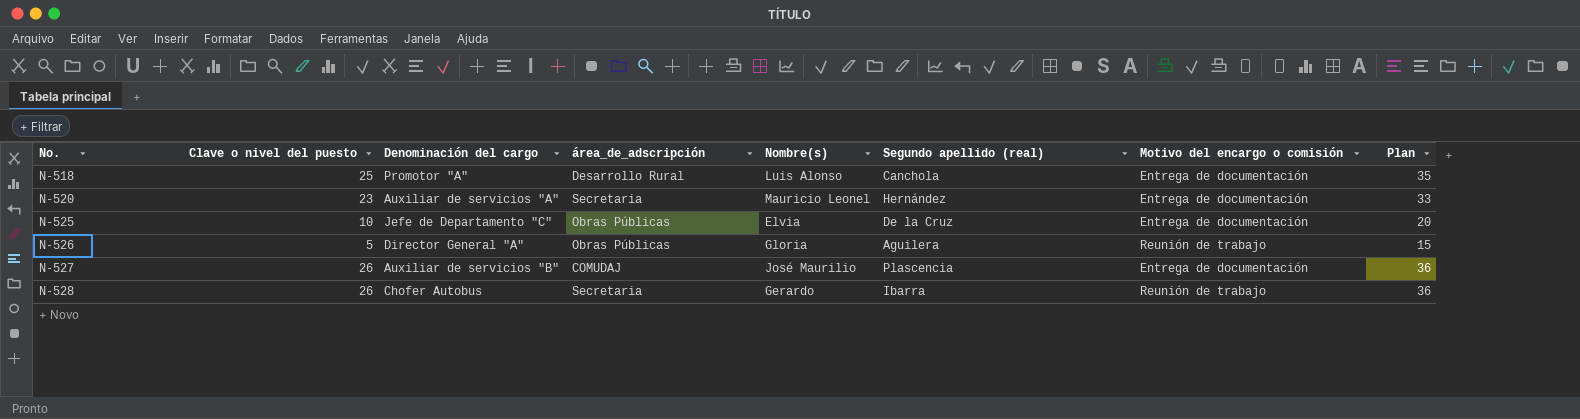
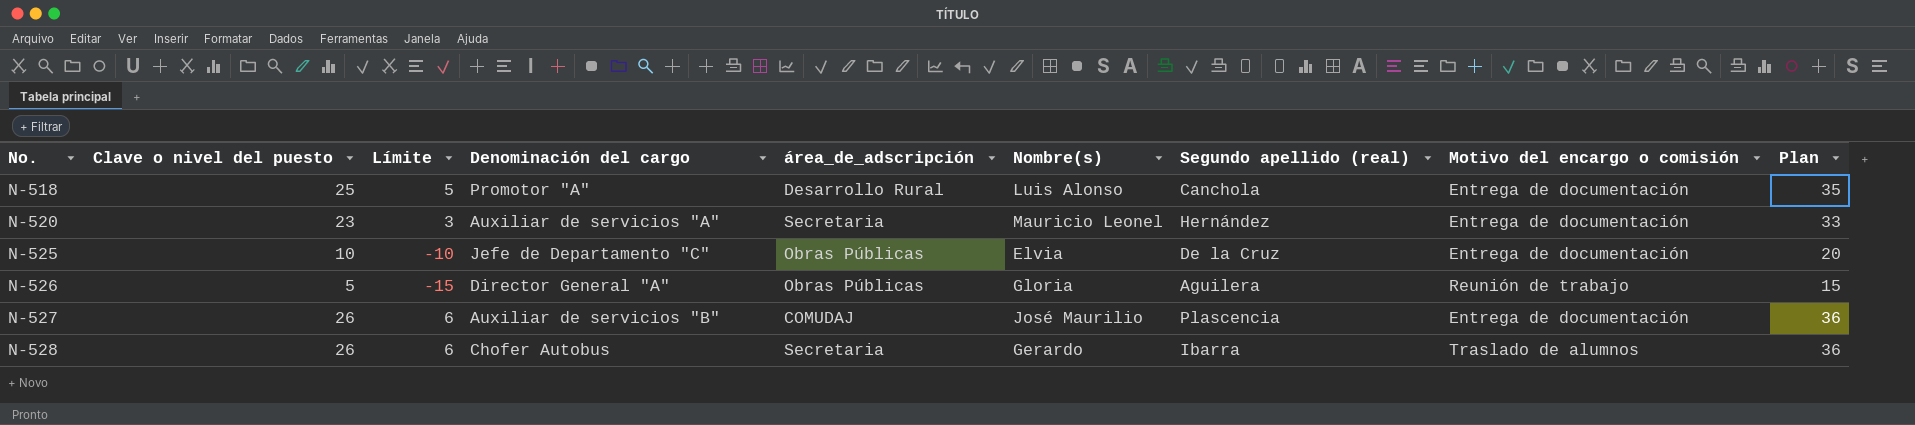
column Límite | formula: none -> [Clave o nivel del puesto] - 20
N-528 | Motivo del encargo o comisión: Reunión de trabajo -> Traslado de alumnos

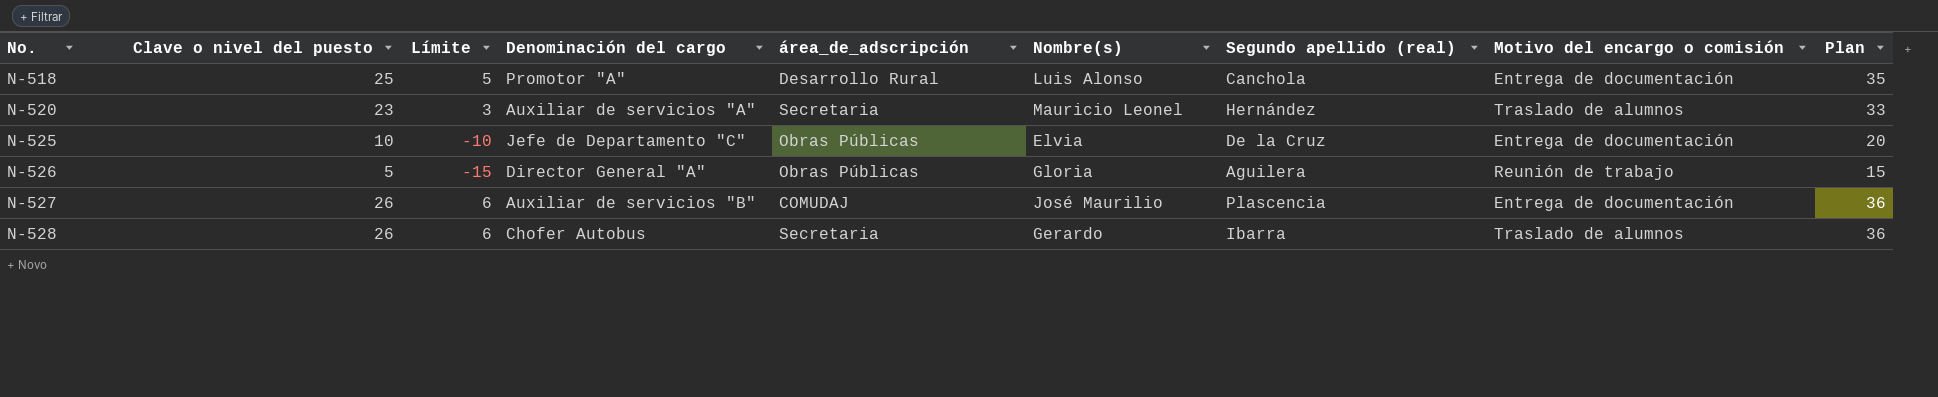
N-520 | Motivo del encargo o comisión: Entrega de documentación -> Traslado de alumnos

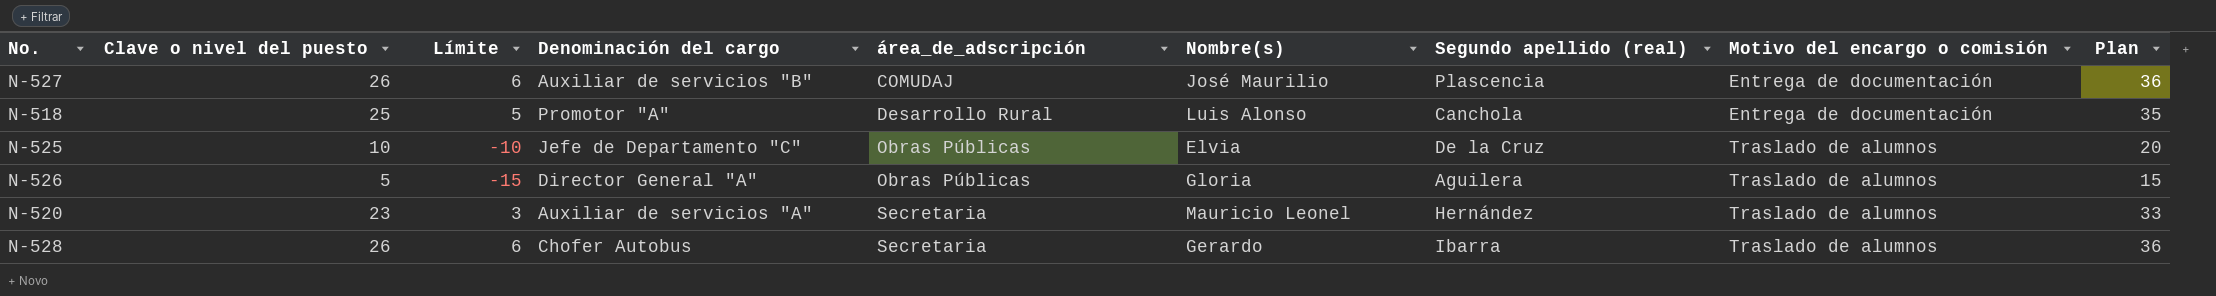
row order: No. ascending -> área_de_adscripción ascending
N-525 | Motivo del encargo o comisión: Entrega de documentación -> Traslado de alumnos
N-526 | Motivo del encargo o comisión: Reunión de trabajo -> Traslado de alumnos

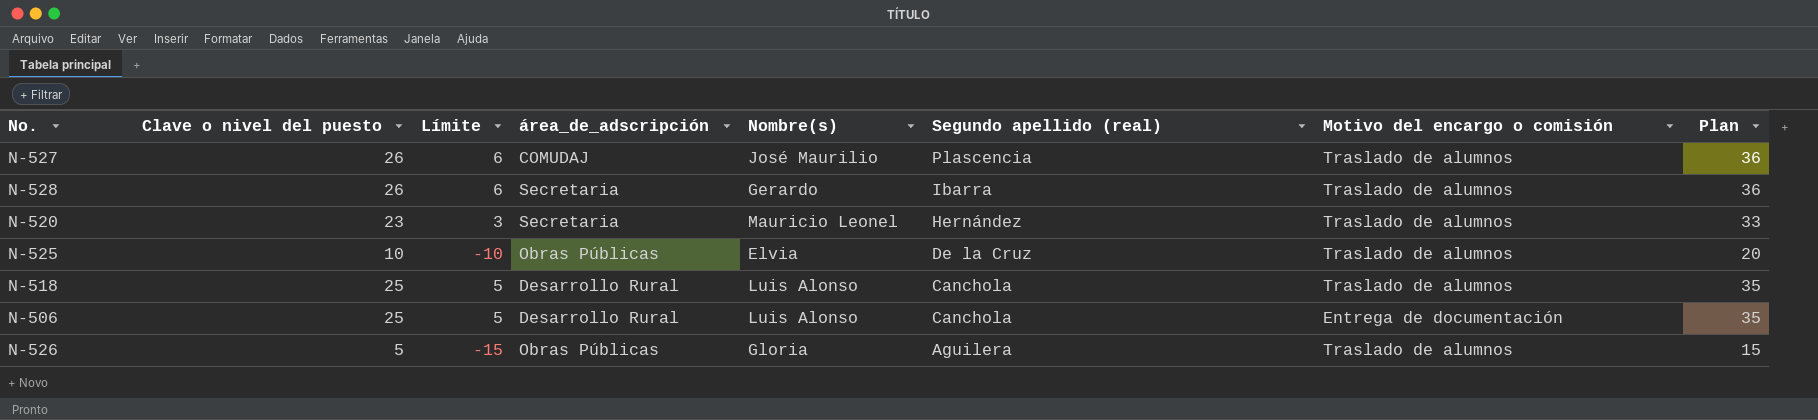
row order: área_de_adscripción ascending -> Segundo apellido (real) descending
column Denominación del cargo | position: 4 -> none
N-527 | Motivo del encargo o comisión: Entrega de documentación -> Traslado de alumnos
N-518 | Motivo del encargo o comisión: Entrega de documentación -> Traslado de alumnos
row N-506: none -> 25 | 5 | Desarrollo Rural | Luis Alonso | Canchola | Entrega de documentación | 35

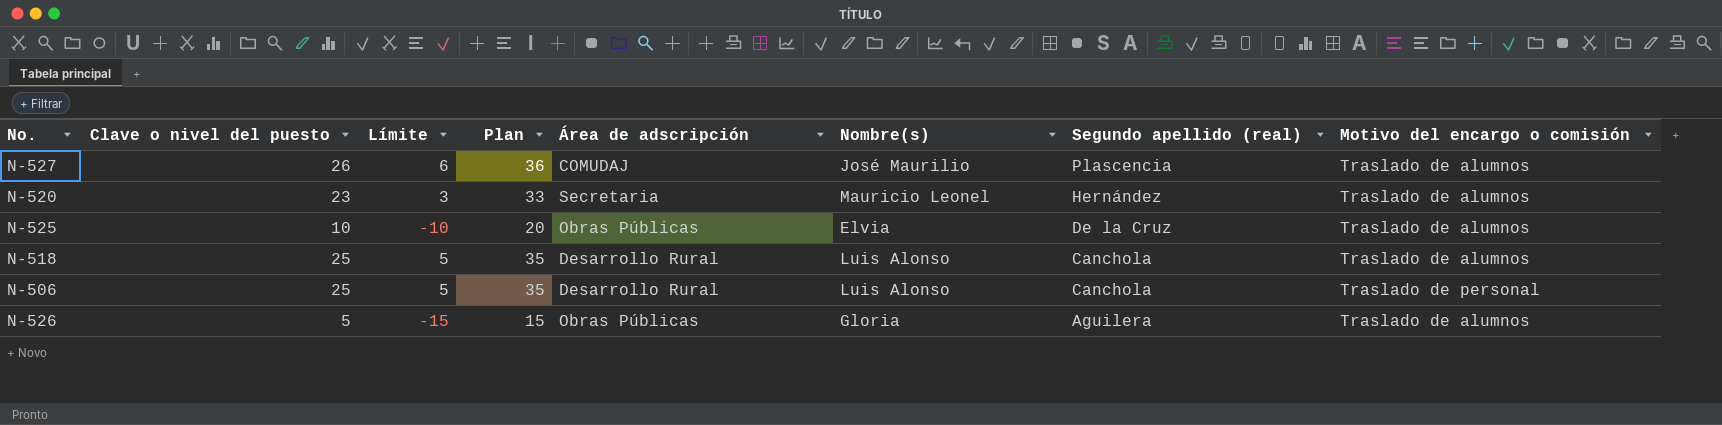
column Plan | position: 8 -> 4
column name: área_de_adscripción -> Área de adscripción
row N-528: 26 | 6 | Secretaria | Gerardo | Ibarra | Traslado de alumnos | 36 -> none
N-506 | Motivo del encargo o comisión: Entrega de documentación -> Traslado de personal

